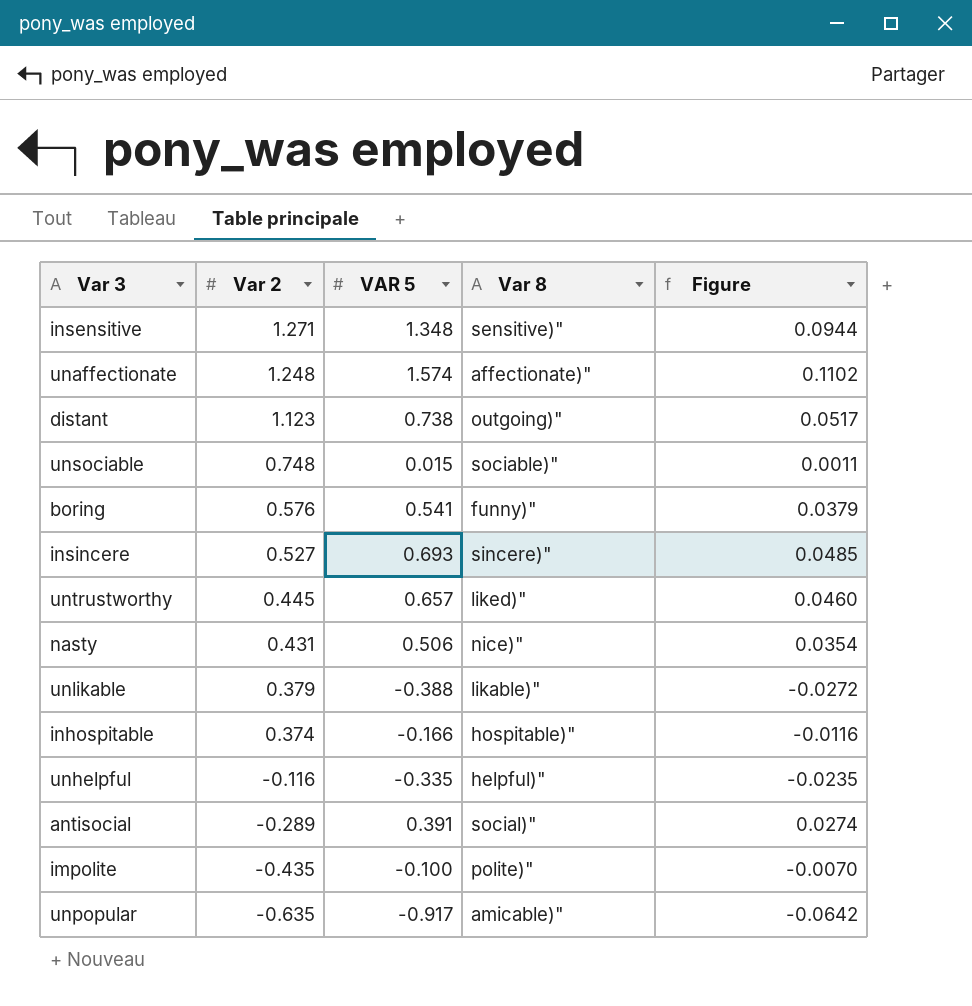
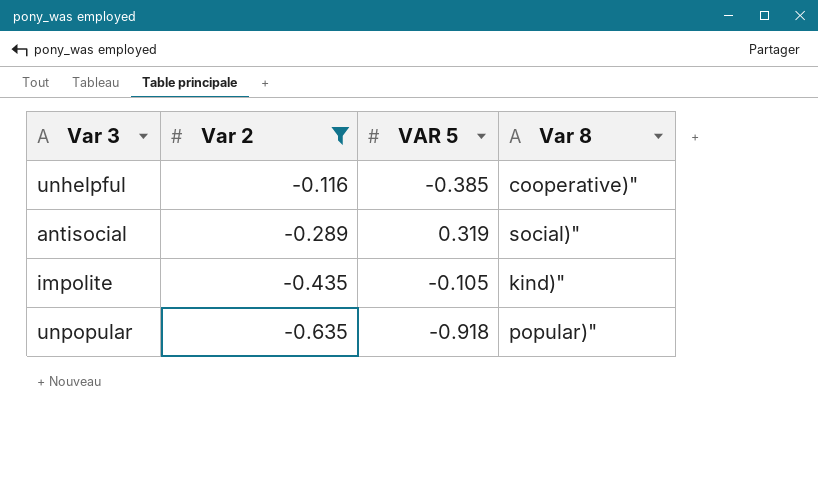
filter: none -> Var 2 <= -0.116
column Figure | formula: [VAR 5] * 0.07 -> none
unhelpful | VAR 5: -0.335 -> -0.385
unhelpful | Var 8: helpful)" -> cooperative)"
antisocial | VAR 5: 0.391 -> 0.319
impolite | VAR 5: -0.100 -> -0.105
impolite | Var 8: polite)" -> kind)"
unpopular | VAR 5: -0.917 -> -0.918
unpopular | Var 8: amicable)" -> popular)"

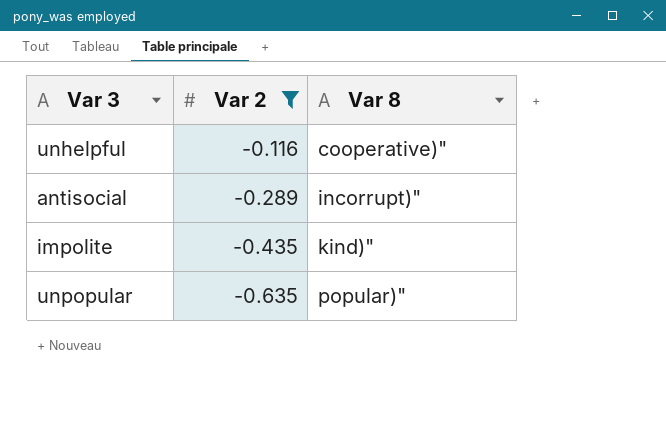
column VAR 5 | position: 3 -> none
antisocial | Var 8: social)" -> incorrupt)"

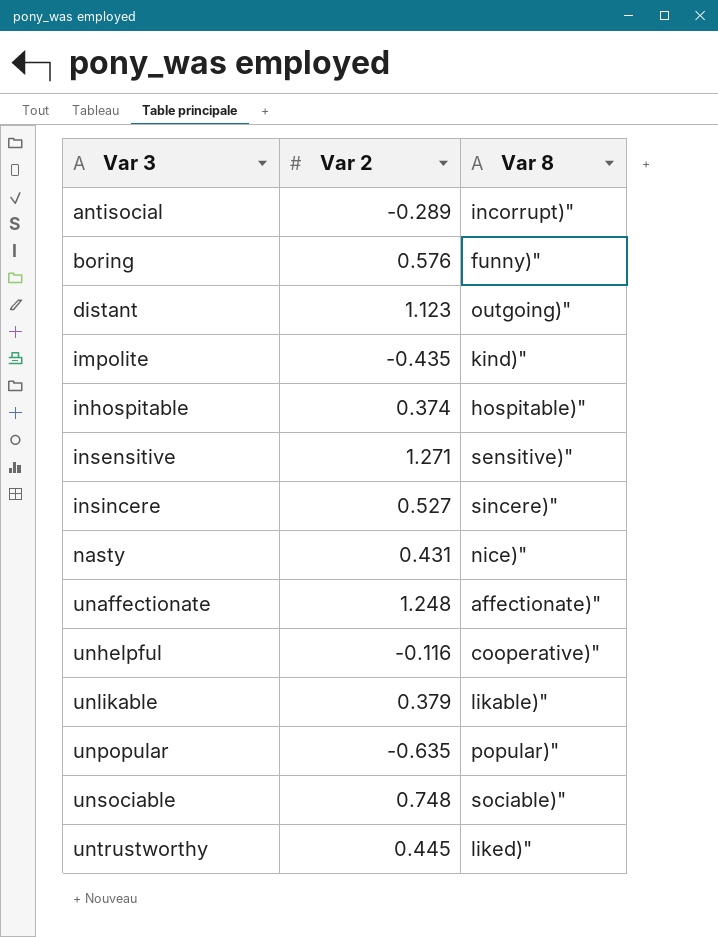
filter: Var 2 <= -0.116 -> none
row order: Var 2 descending -> Var 3 ascending

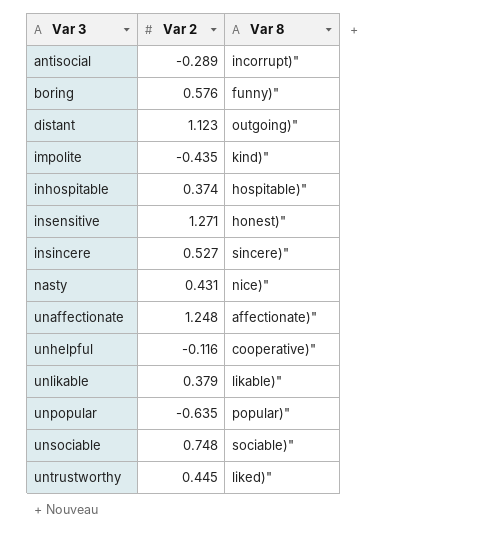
insensitive | Var 8: sensitive)" -> honest)"

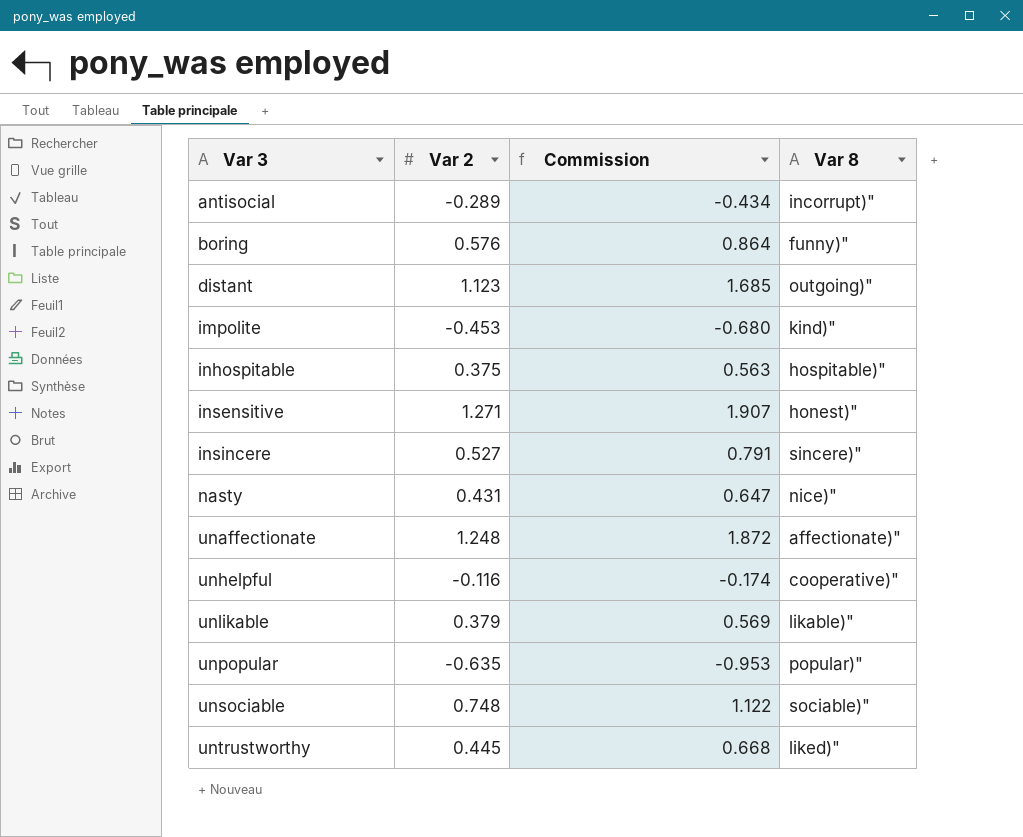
column Commission | formula: none -> [Var 2] * 1.5
impolite | Var 2: -0.435 -> -0.453
inhospitable | Var 2: 0.374 -> 0.375

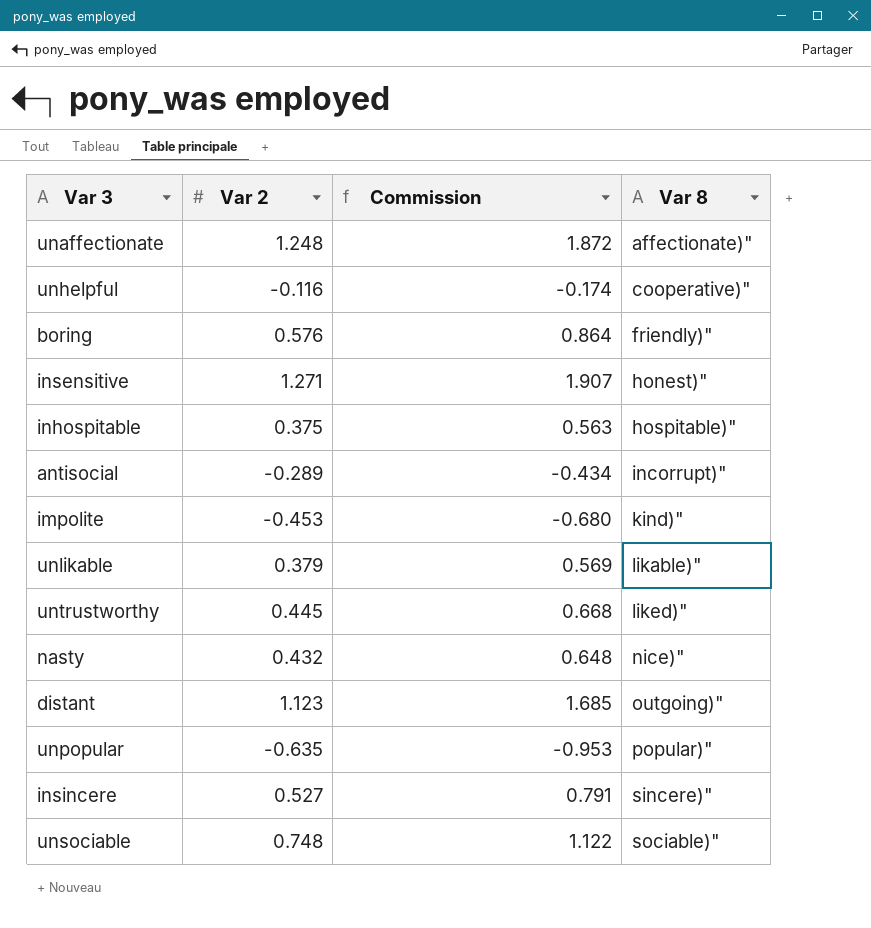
row order: Var 3 ascending -> Var 8 ascending
boring | Var 8: funny)" -> friendly)"
nasty | Var 2: 0.431 -> 0.432
nasty | Commission: 0.647 -> 0.648

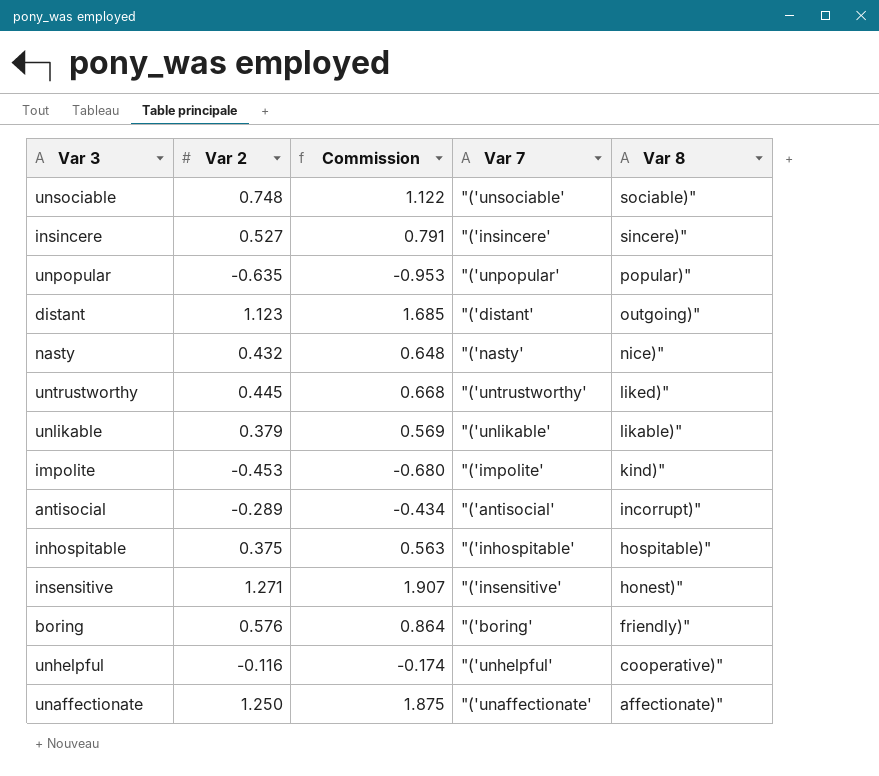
row order: Var 8 ascending -> Var 8 descending
column Var 7 | position: none -> 4
unaffectionate | Var 2: 1.248 -> 1.250
unaffectionate | Commission: 1.872 -> 1.875

